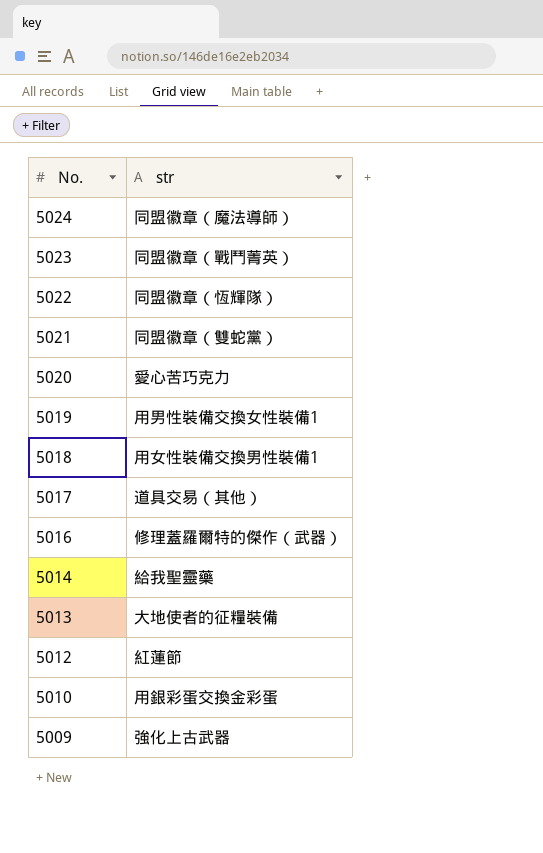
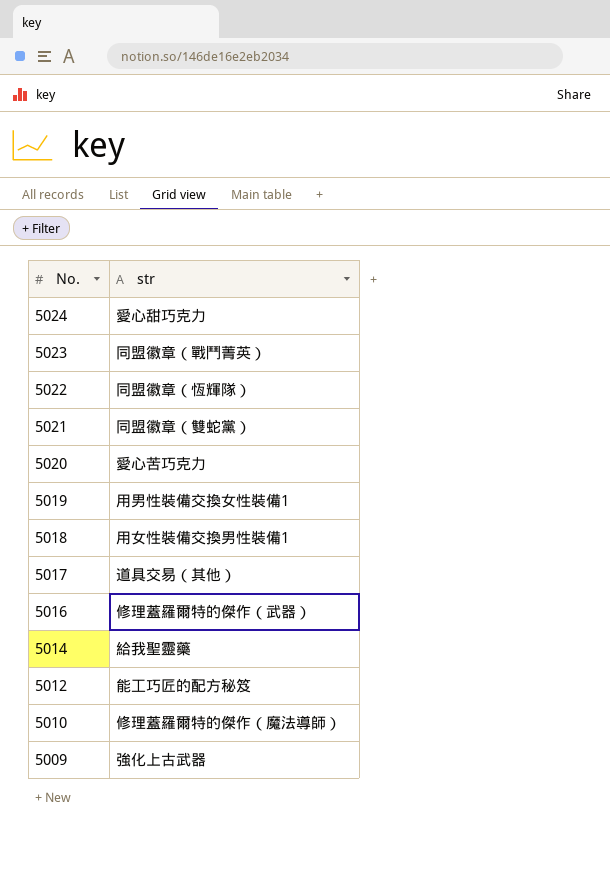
row 5013: 大地使者的征糧裝備 -> none
5024 | str: 同盟徽章（魔法導師） -> 愛心甜巧克力
5012 | str: 紅蓮節 -> 能工巧匠的配方秘笈
5010 | str: 用銀彩蛋交換金彩蛋 -> 修理蓋羅爾特的傑作（魔法導師）

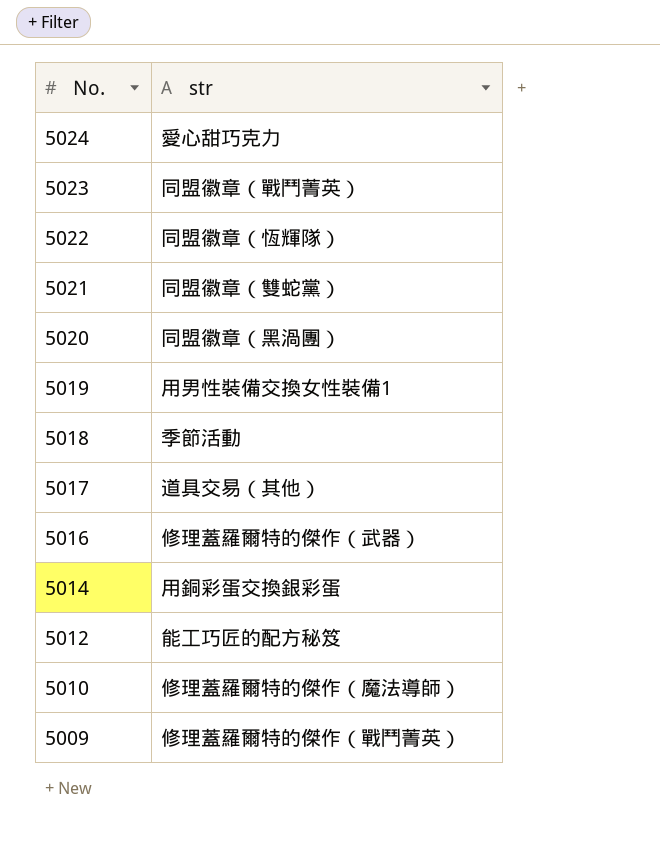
5020 | str: 愛心苦巧克力 -> 同盟徽章（黑渦團）
5018 | str: 用女性裝備交換男性裝備1 -> 季節活動
5014 | str: 給我聖靈藥 -> 用銅彩蛋交換銀彩蛋
5009 | str: 強化上古武器 -> 修理蓋羅爾特的傑作（戰鬥菁英）

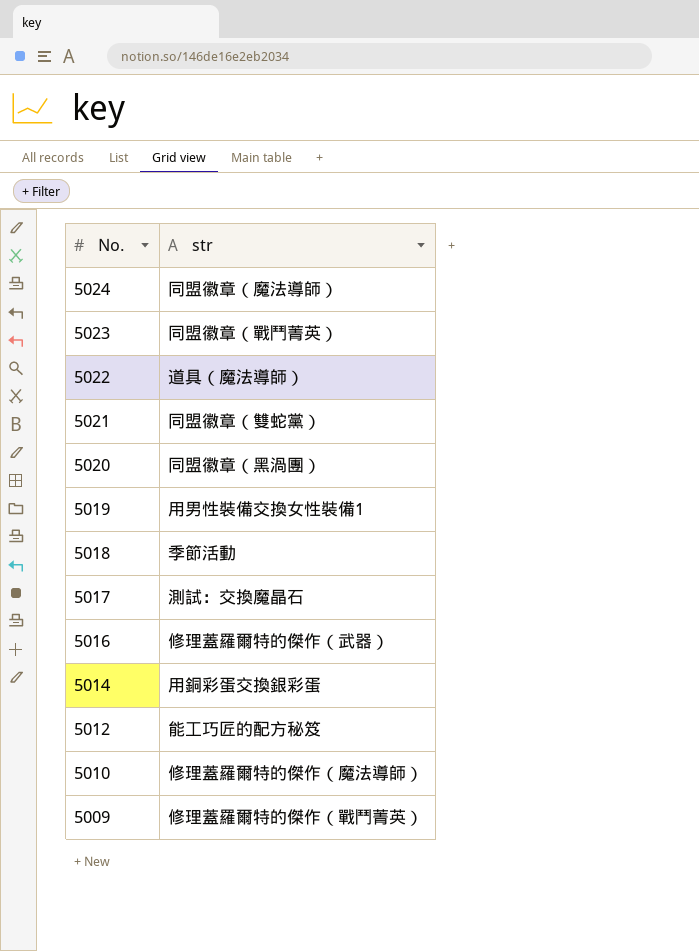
5024 | str: 愛心甜巧克力 -> 同盟徽章（魔法導師）
5022 | str: 同盟徽章（恆輝隊） -> 道具（魔法導師）
5017 | str: 道具交易（其他） -> 測試：交換魔晶石

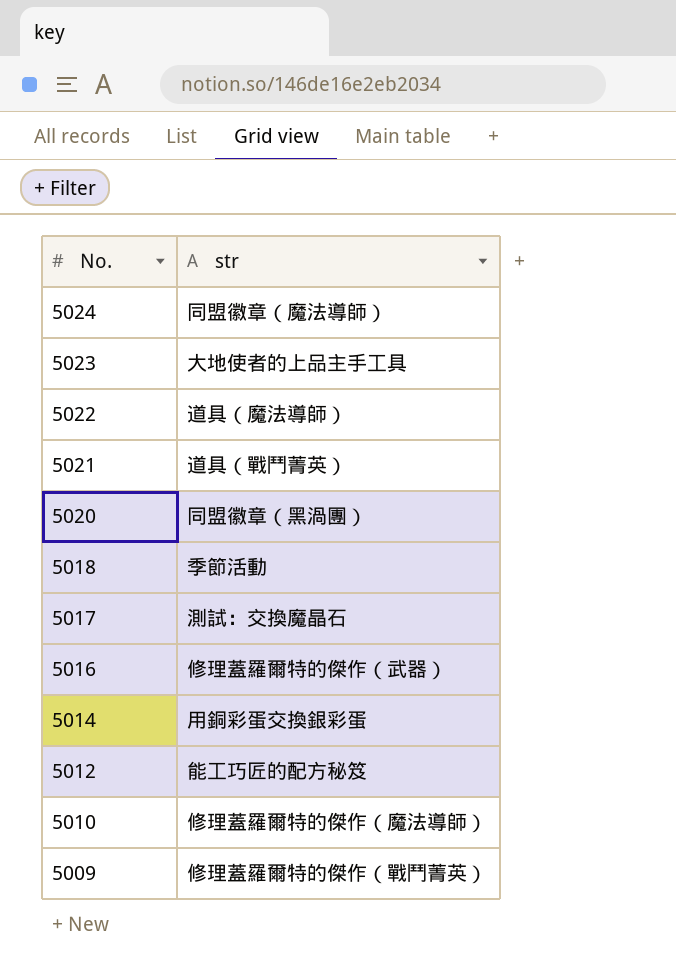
row 5019: 用男性裝備交換女性裝備1 -> none
5023 | str: 同盟徽章（戰鬥菁英） -> 大地使者的上品主手工具
5021 | str: 同盟徽章（雙蛇黨） -> 道具（戰鬥菁英）

